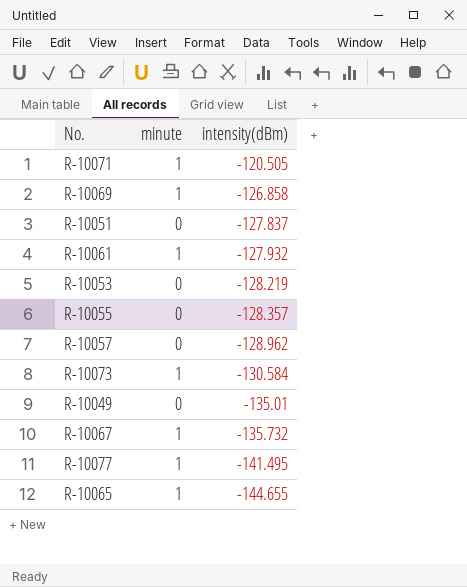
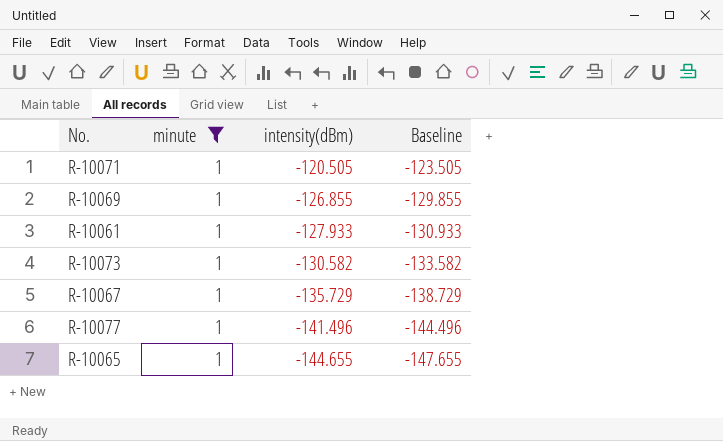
filter: none -> minute = 1
column Baseline | formula: none -> [intensity(dBm)] - 3
R-10069 | intensity(dBm): -126.858 -> -126.855
R-10061 | intensity(dBm): -127.932 -> -127.933
R-10073 | intensity(dBm): -130.584 -> -130.582
R-10067 | intensity(dBm): -135.732 -> -135.729
R-10077 | intensity(dBm): -141.495 -> -141.496

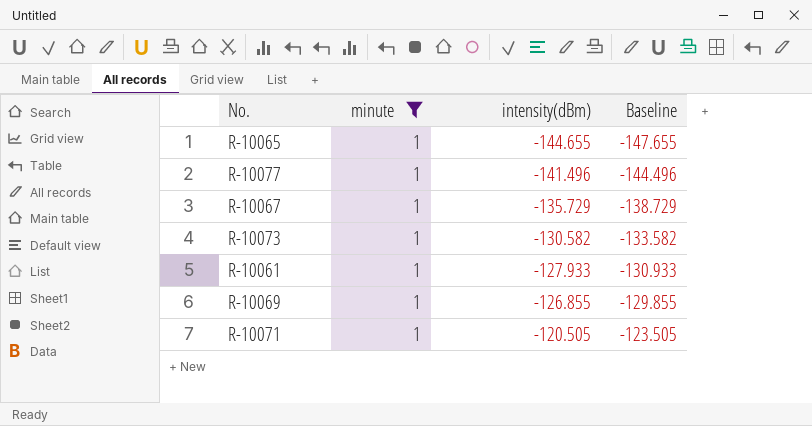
row order: intensity(dBm) descending -> intensity(dBm) ascending

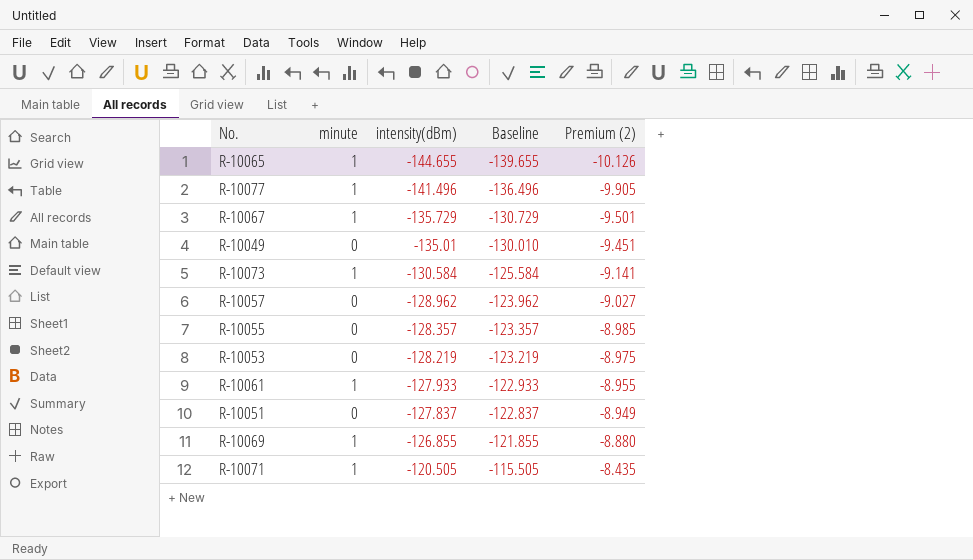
filter: minute = 1 -> none
column Baseline | formula: [intensity(dBm)] - 3 -> [intensity(dBm)] + 5
column Premium (2) | formula: none -> [intensity(dBm)] * 0.07
R-10073 | intensity(dBm): -130.582 -> -130.584

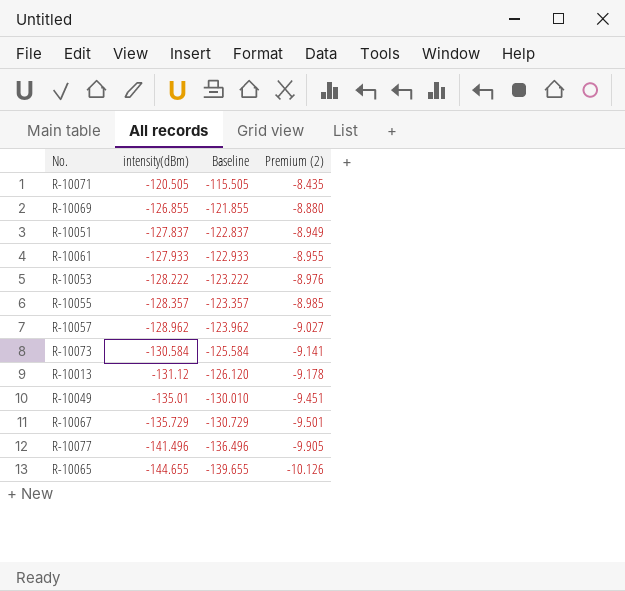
row order: intensity(dBm) ascending -> intensity(dBm) descending
column minute | position: 2 -> none
R-10053 | intensity(dBm): -128.219 -> -128.222
R-10053 | Baseline: -123.219 -> -123.222
R-10053 | Premium (2): -8.975 -> -8.976
row R-10013: none -> -131.12 | -126.120 | -9.178

